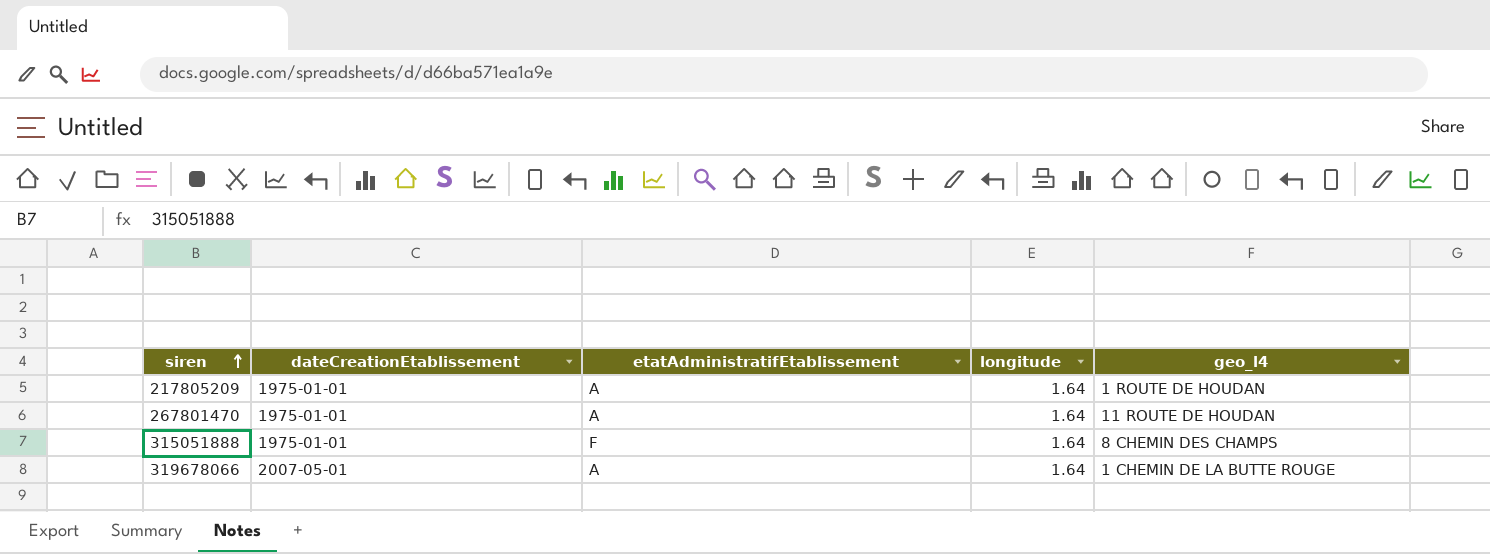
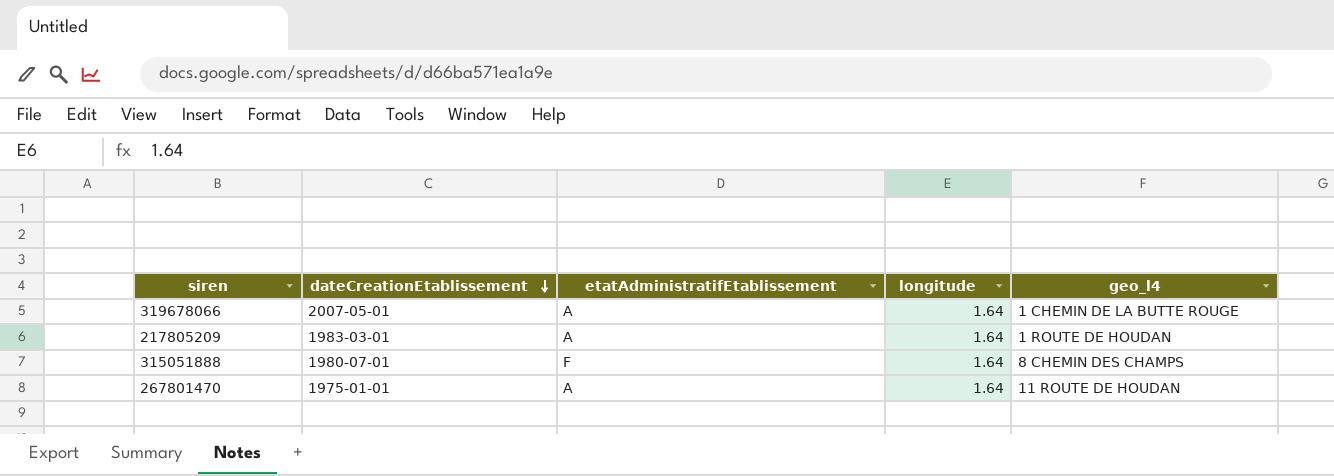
row order: siren ascending -> dateCreationEtablissement descending
217805209 | dateCreationEtablissement: 1975-01-01 -> 1983-03-01
315051888 | dateCreationEtablissement: 1975-01-01 -> 1980-07-01

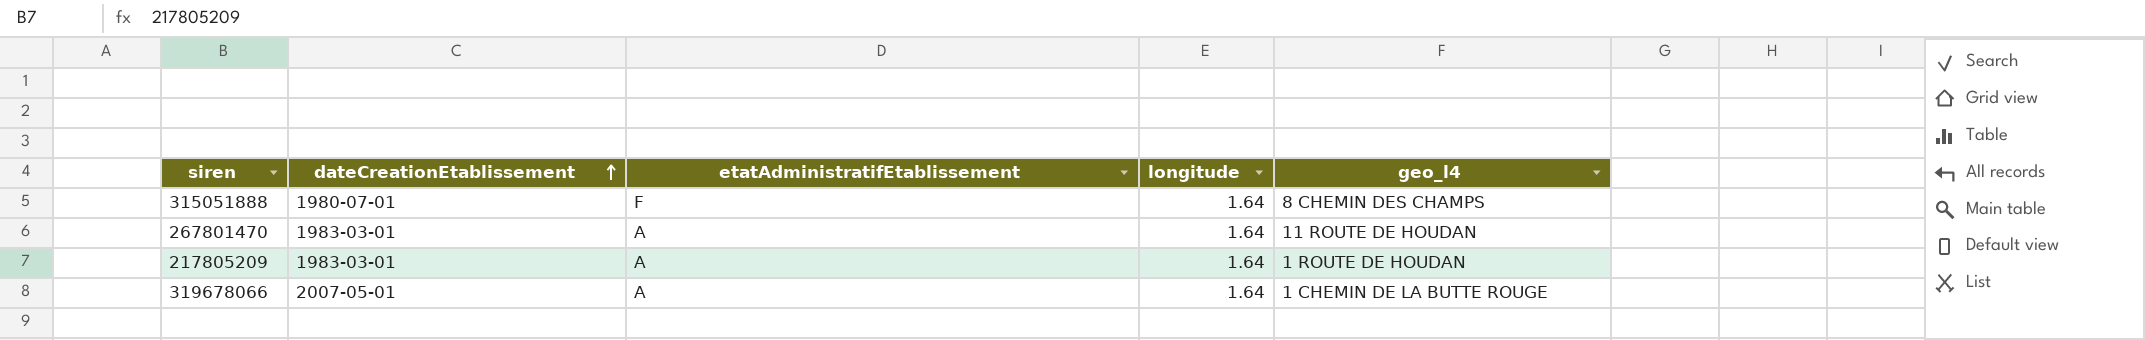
row order: dateCreationEtablissement descending -> dateCreationEtablissement ascending
267801470 | dateCreationEtablissement: 1975-01-01 -> 1983-03-01

